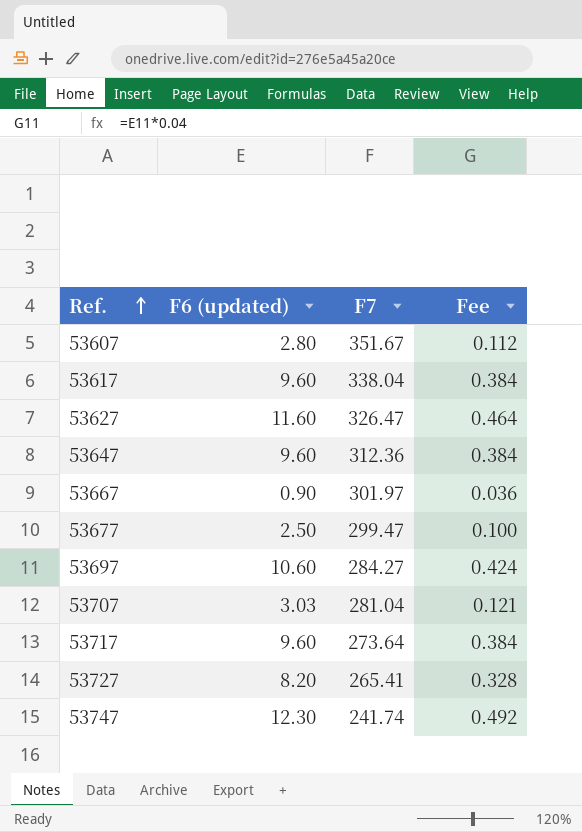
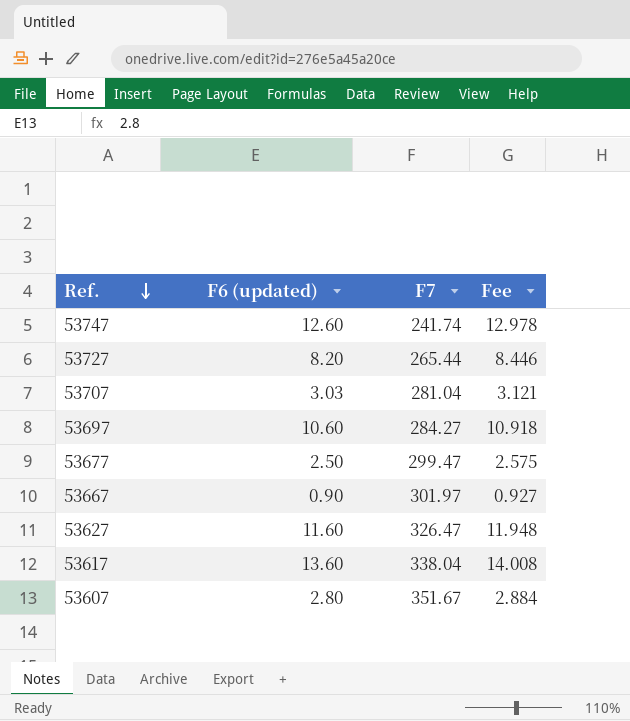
row order: Ref. ascending -> Ref. descending
column Fee | formula: [F6 (updated)] * 0.04 -> [F6 (updated)] * 1.03
row 53647: 9.60 | 312.36 | 0.384 -> none
row 53717: 9.60 | 273.64 | 0.384 -> none
53747 | F6 (updated): 12.30 -> 12.60
53727 | F7: 265.41 -> 265.44
53617 | F6 (updated): 9.60 -> 13.60

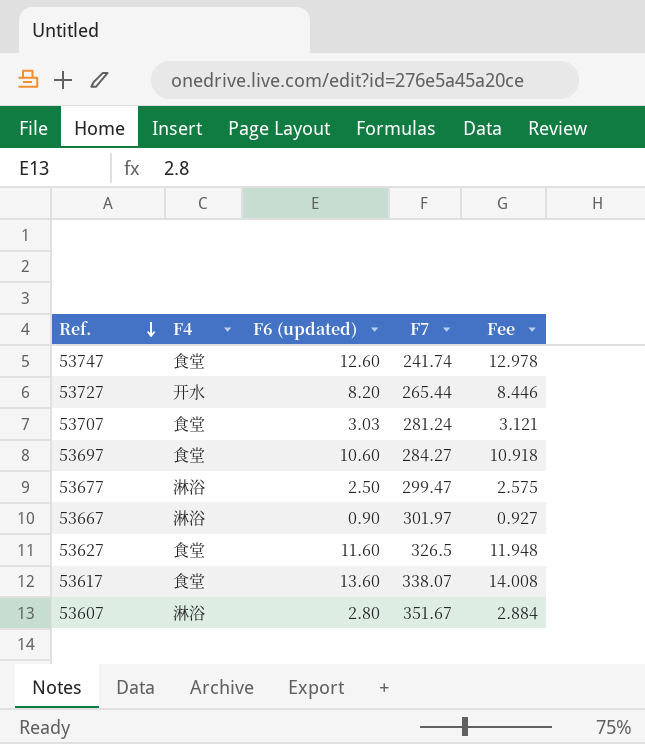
column F4 | position: none -> 2
53707 | F7: 281.04 -> 281.24
53627 | F7: 326.47 -> 326.5
53617 | F7: 338.04 -> 338.07

